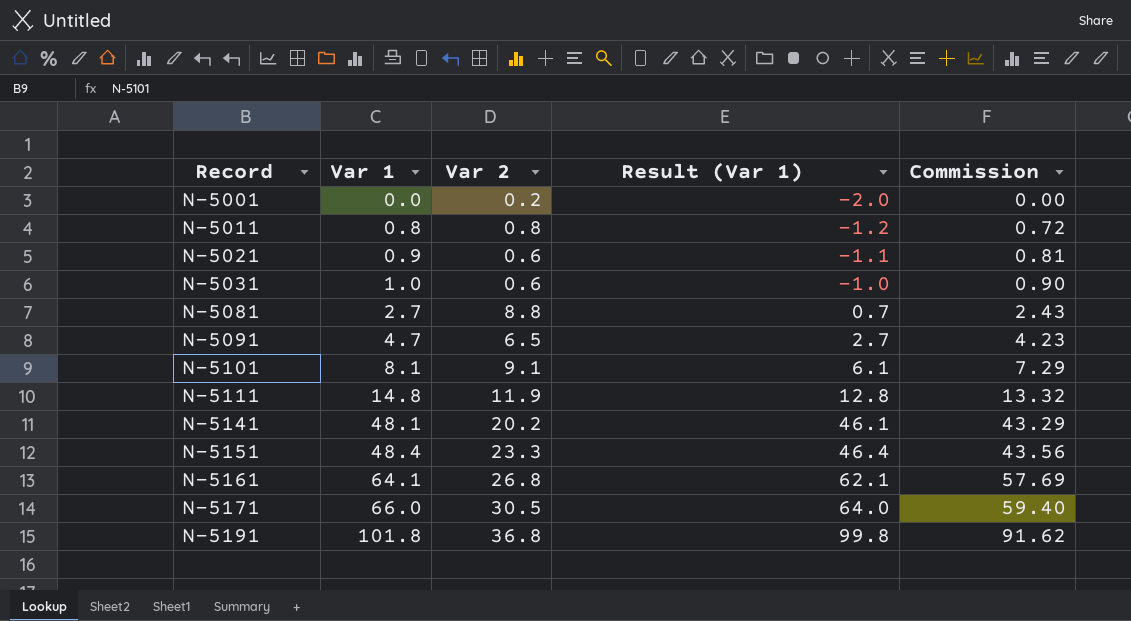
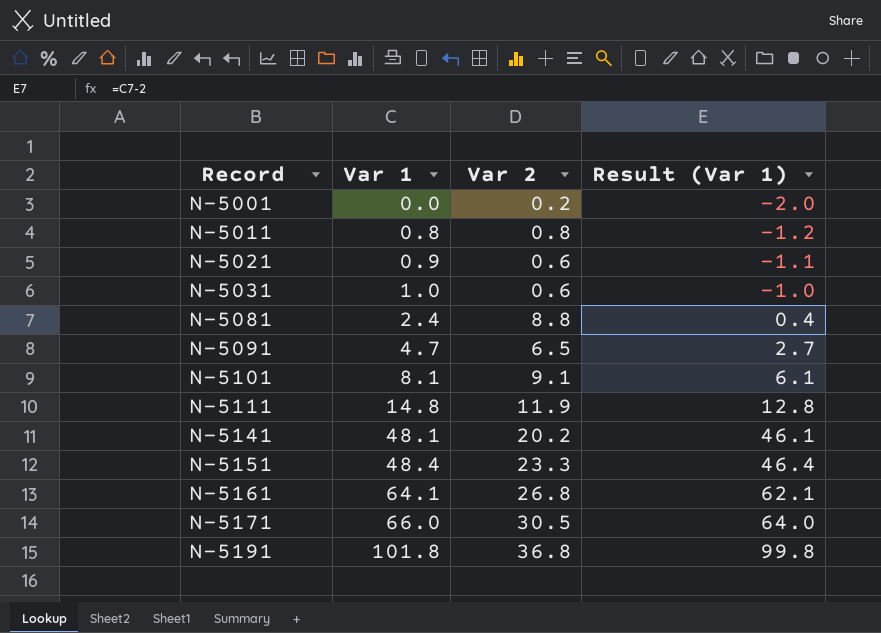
column Commission | formula: [Var 1] * 0.9 -> none
N-5081 | Var 1: 2.7 -> 2.4
N-5081 | Result (Var 1): 0.7 -> 0.4

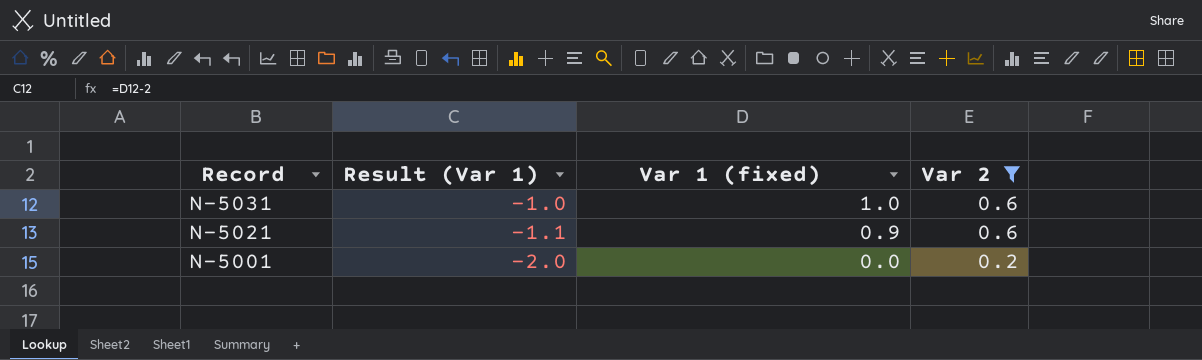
filter: none -> Var 2 <= 0.6
row order: Record ascending -> Record descending
column Result (Var 1) | position: 4 -> 2
column name: Var 1 -> Var 1 (fixed)

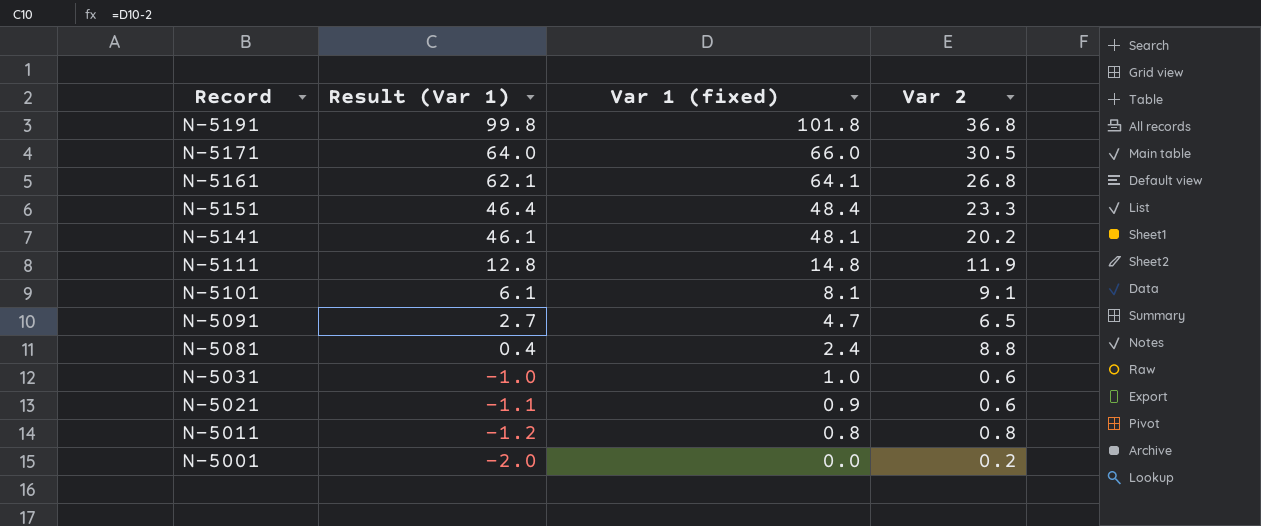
filter: Var 2 <= 0.6 -> none

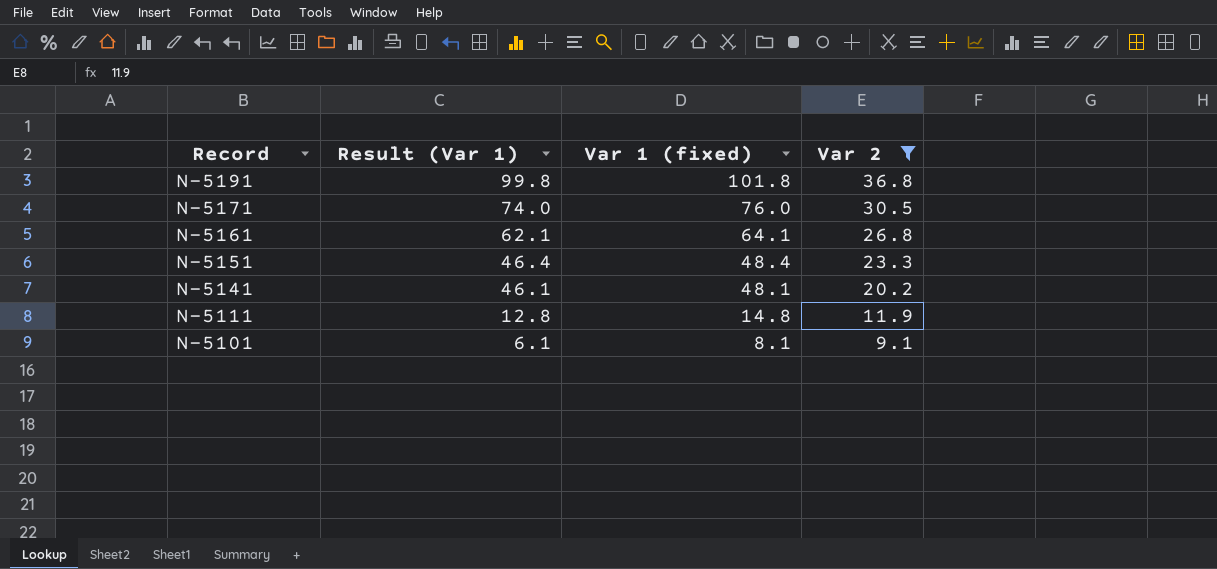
filter: none -> Var 2 >= 9.1
N-5171 | Result (Var 1): 64.0 -> 74.0
N-5171 | Var 1 (fixed): 66.0 -> 76.0

